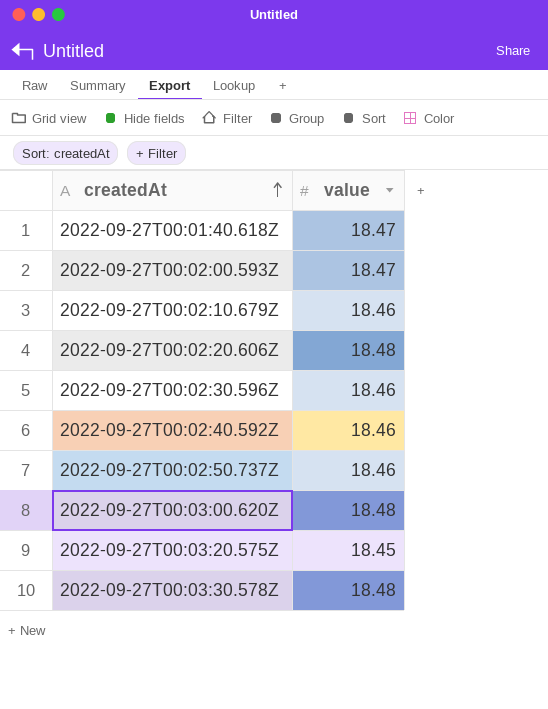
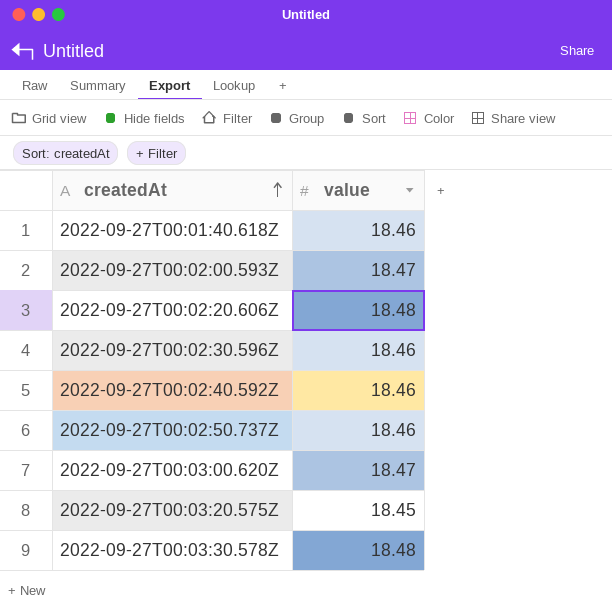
row 2022-09-27T00:02:10.679Z: 18.46 -> none
2022-09-27T00:01:40.618Z | value: 18.47 -> 18.46
2022-09-27T00:03:00.620Z | value: 18.48 -> 18.47

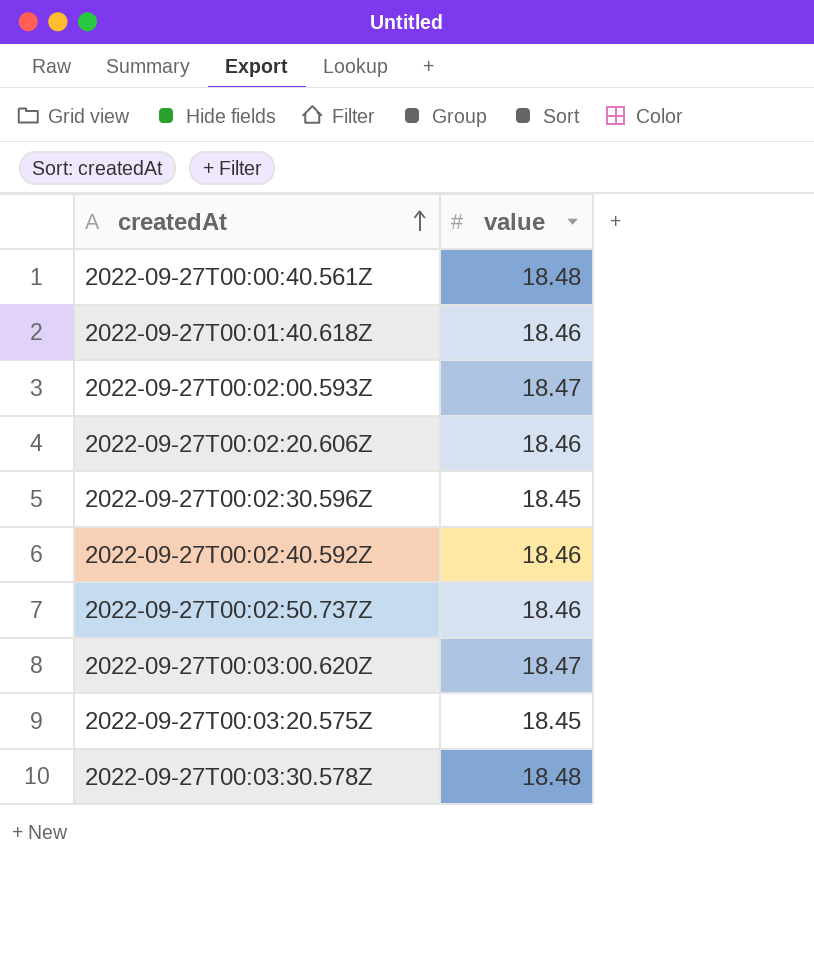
row 2022-09-27T00:00:40.561Z: none -> 18.48
2022-09-27T00:02:20.606Z | value: 18.48 -> 18.46
2022-09-27T00:02:30.596Z | value: 18.46 -> 18.45

